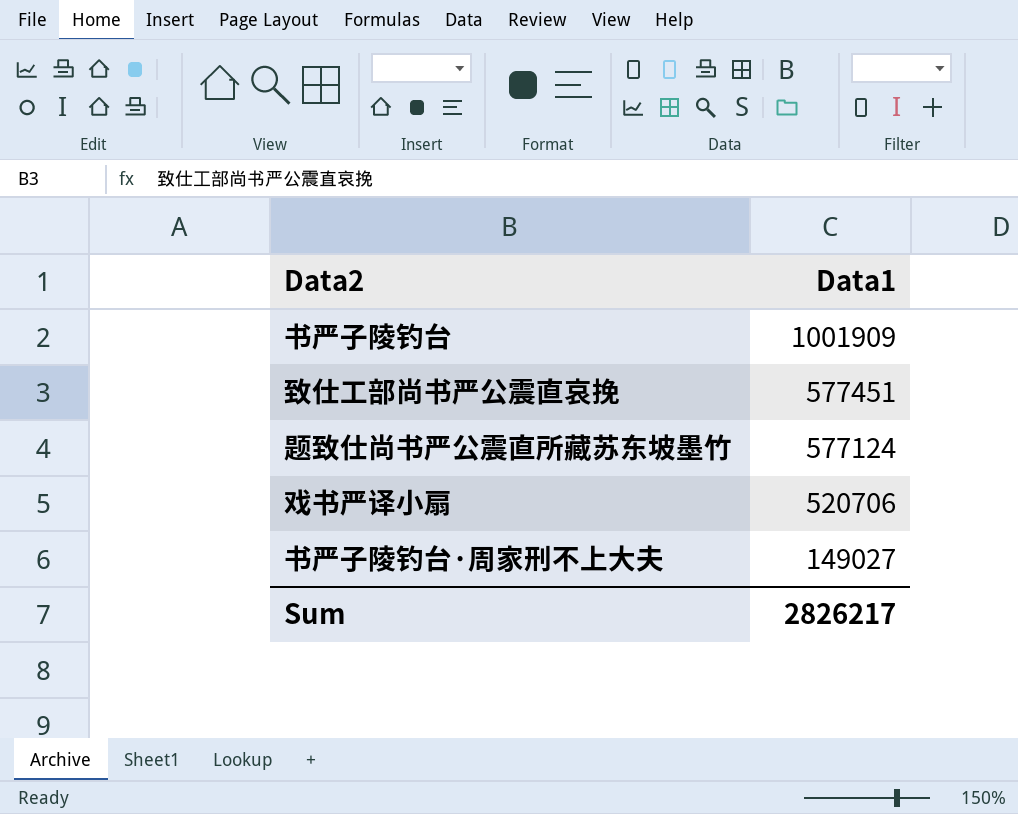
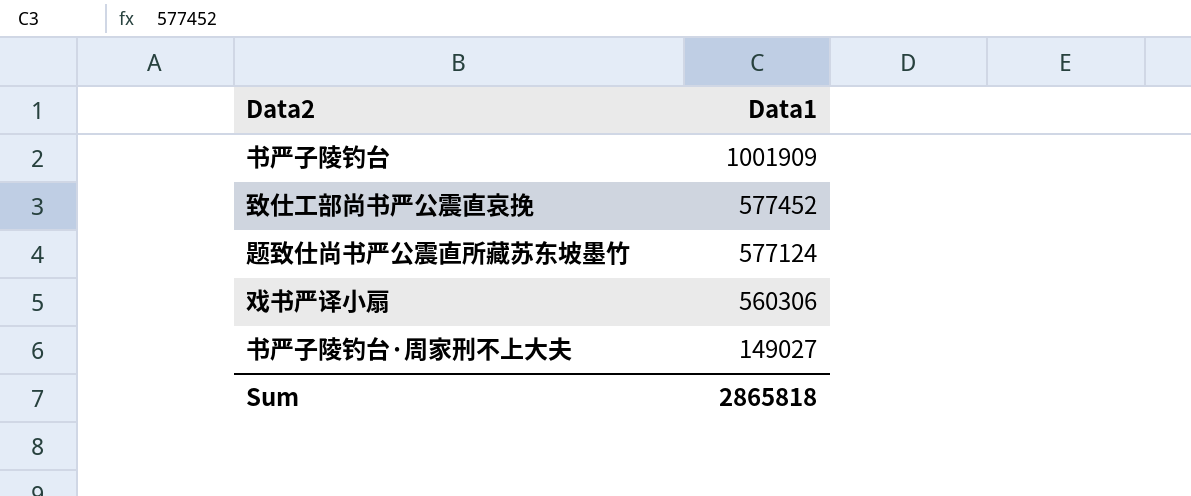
致仕工部尚书严公震直哀挽 | Data1: 577451 -> 577452
戏书严译小扇 | Data1: 520706 -> 560306
Sum | Data1: 2826217 -> 2865818

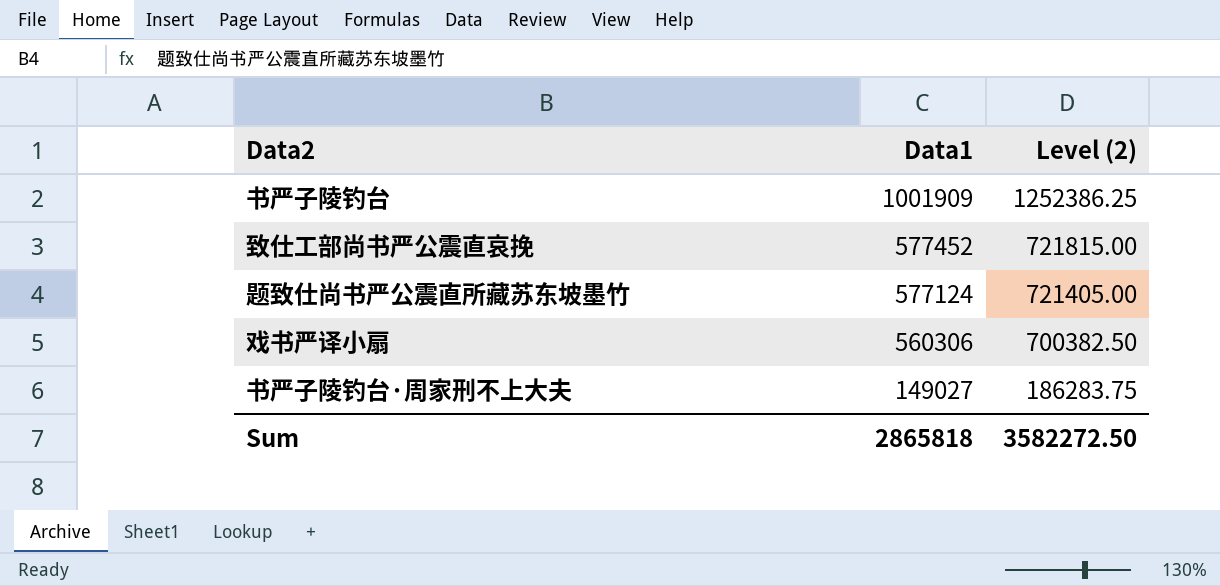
column Level (2) | formula: none -> [Data1] * 1.25

